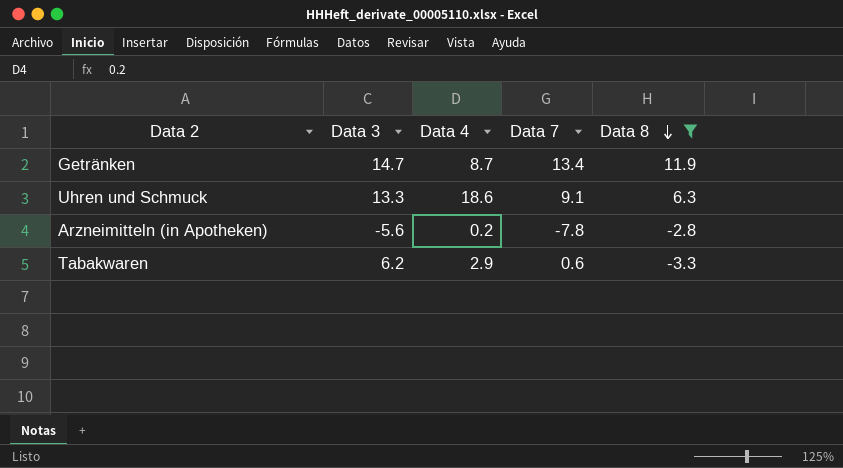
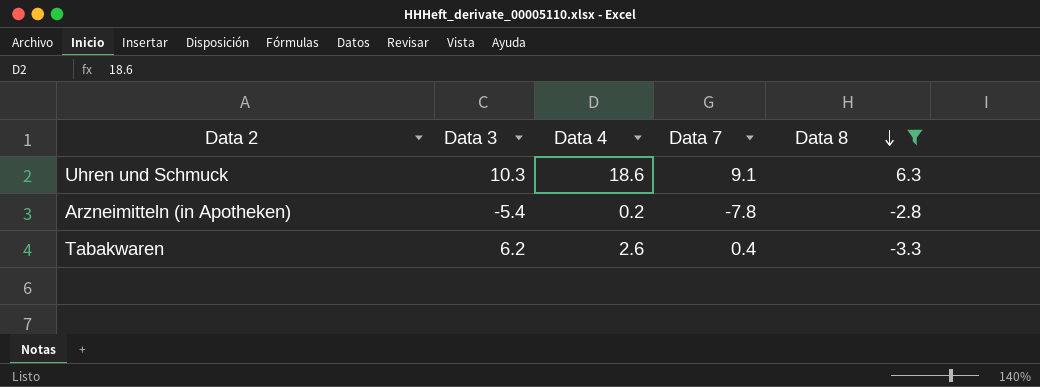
row Getränken: 14.7 | 8.7 | 13.4 | 11.9 -> none
Uhren und Schmuck | Data 3: 13.3 -> 10.3
Arzneimitteln (in Apotheken) | Data 3: -5.6 -> -5.4
Tabakwaren | Data 4: 2.9 -> 2.6
Tabakwaren | Data 7: 0.6 -> 0.4

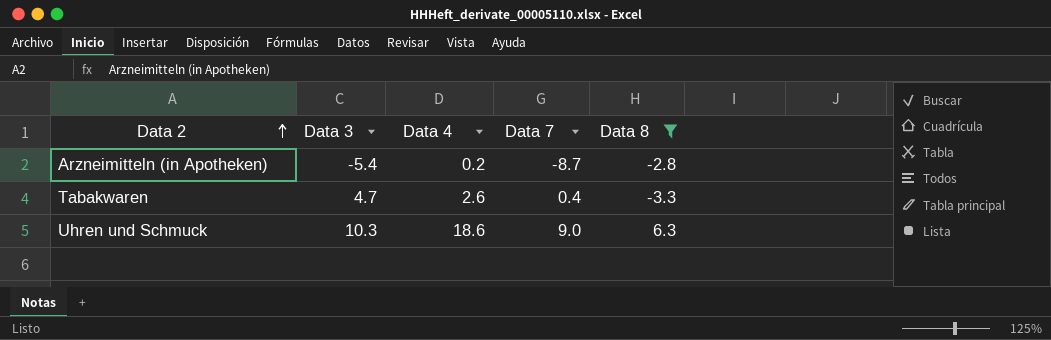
row order: Data 8 descending -> Data 2 ascending
Arzneimitteln (in Apotheken) | Data 7: -7.8 -> -8.7
Tabakwaren | Data 3: 6.2 -> 4.7
Uhren und Schmuck | Data 7: 9.1 -> 9.0

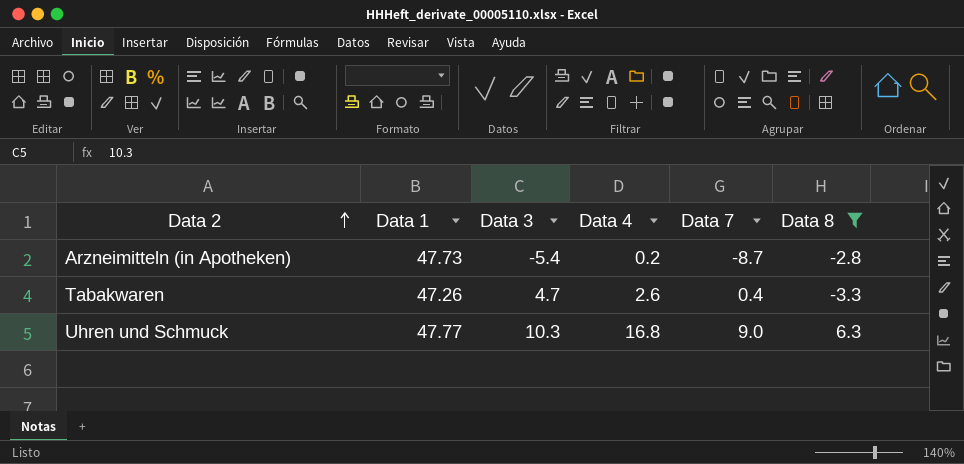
column Data 1 | position: none -> 2
Uhren und Schmuck | Data 4: 18.6 -> 16.8

